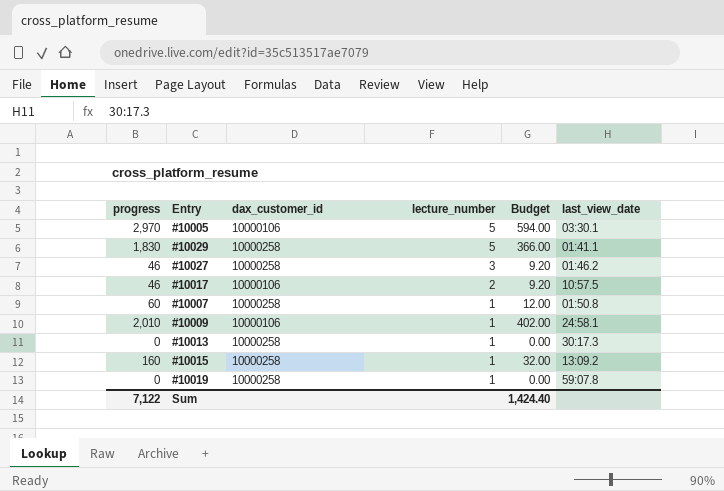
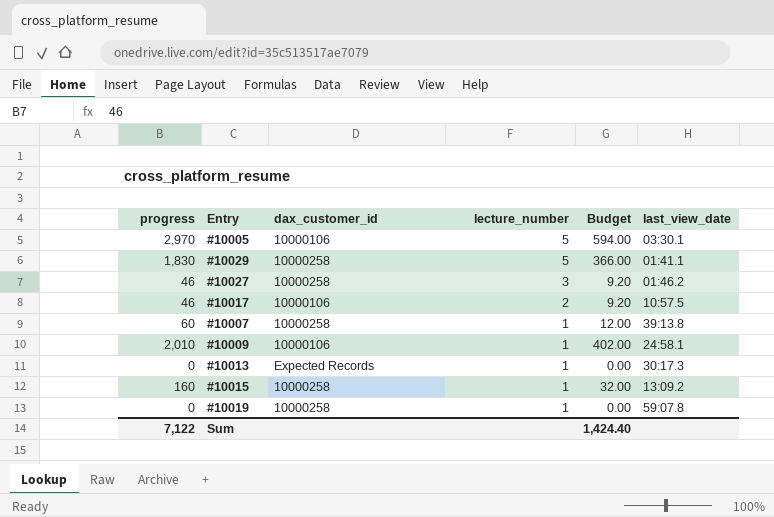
#10007 | last_view_date: 01:50.8 -> 39:13.8
#10013 | dax_customer_id: 10000258 -> Expected Records

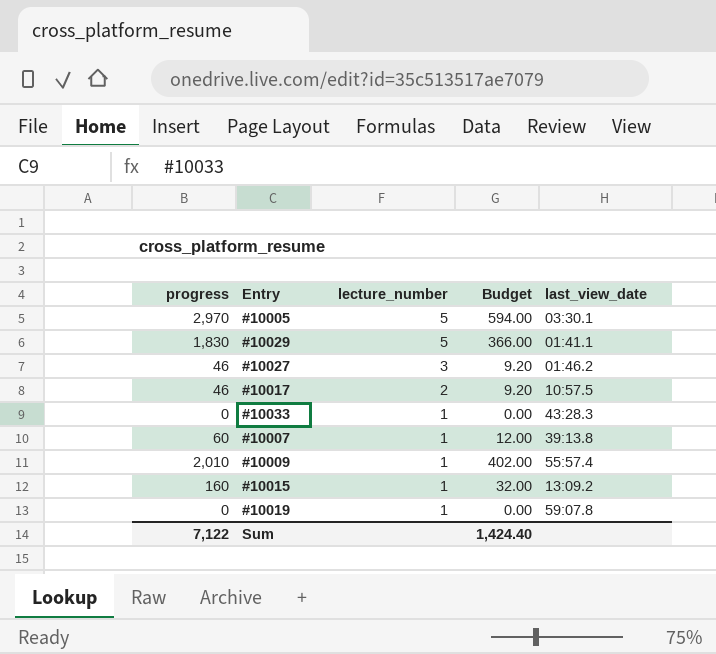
column dax_customer_id | position: 3 -> none
row #10013: 0 | Expected Records | 1 | 0.00 | 30:17.3 -> none
row #10033: none -> 0 | 1 | 0.00 | 43:28.3
#10009 | last_view_date: 24:58.1 -> 55:57.4

